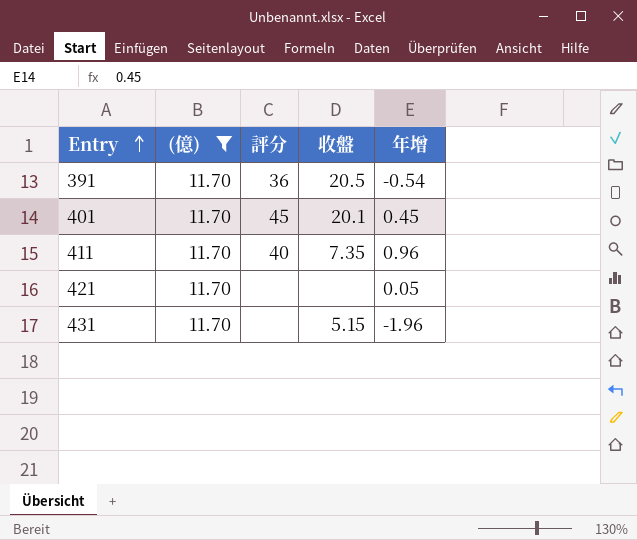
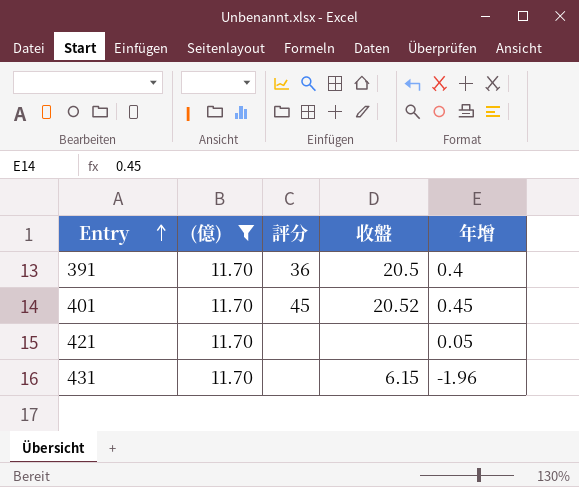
row 411: 11.70 | 40 | 7.35 | 0.96 -> none
391 | 年增: -0.54 -> 0.4
401 | 收盤: 20.1 -> 20.52
431 | 收盤: 5.15 -> 6.15

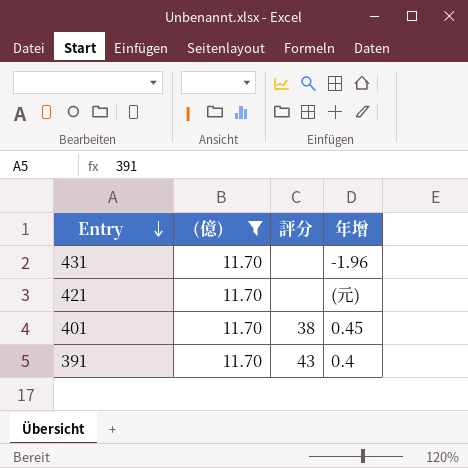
row order: Entry ascending -> Entry descending
column 收盤 | position: 4 -> none
421 | 年增: 0.05 -> (元)
401 | 評分: 45 -> 38
391 | 評分: 36 -> 43

